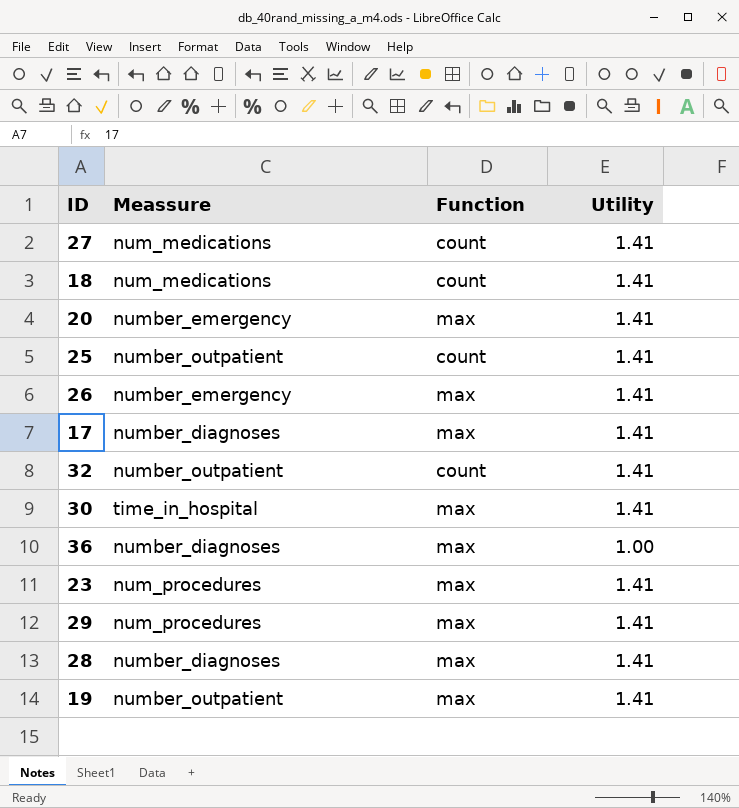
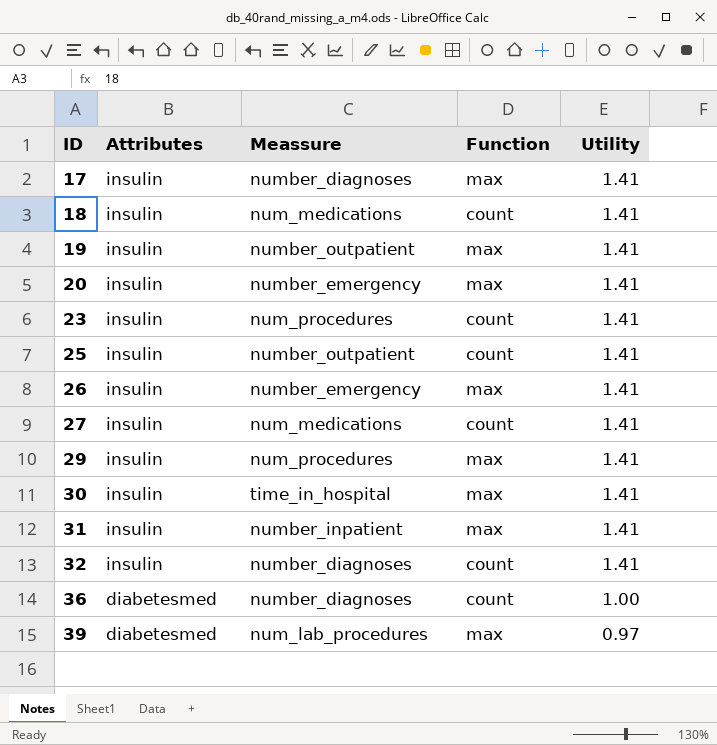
row order: none -> ID ascending
column Attributes | position: none -> 2
row 28: number_diagnoses | max | 1.41 -> none
23 | Function: max -> count
row 31: none -> insulin | number_inpatient | max | 1.41
32 | Meassure: number_outpatient -> number_diagnoses
36 | Function: max -> count
row 39: none -> diabetesmed | num_lab_procedures | max | 0.97

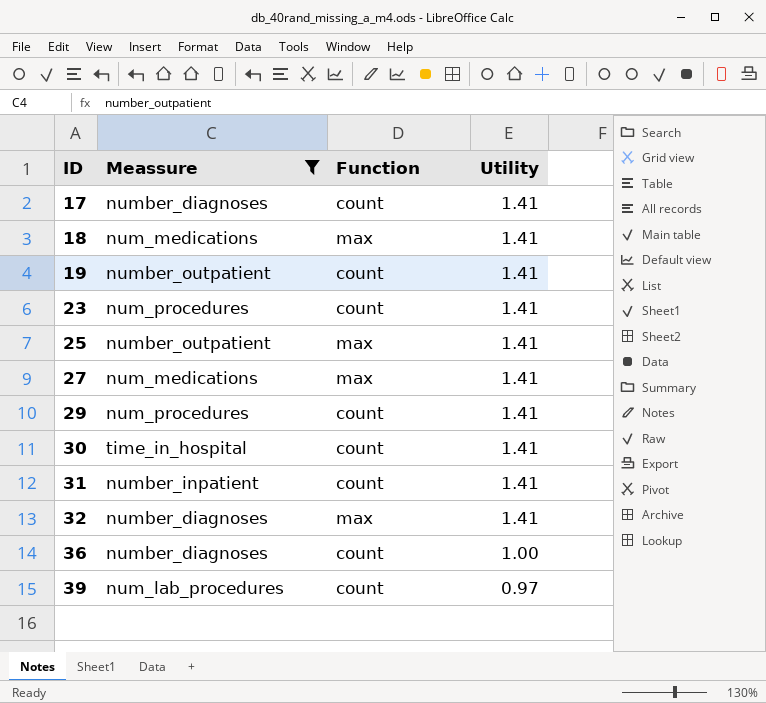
filter: none -> Meassure != number_emergency
column Attributes | position: 2 -> none
17 | Function: max -> count
18 | Function: count -> max
19 | Function: max -> count
25 | Function: count -> max
27 | Function: count -> max
29 | Function: max -> count
30 | Function: max -> count
31 | Function: max -> count
32 | Function: count -> max
39 | Function: max -> count

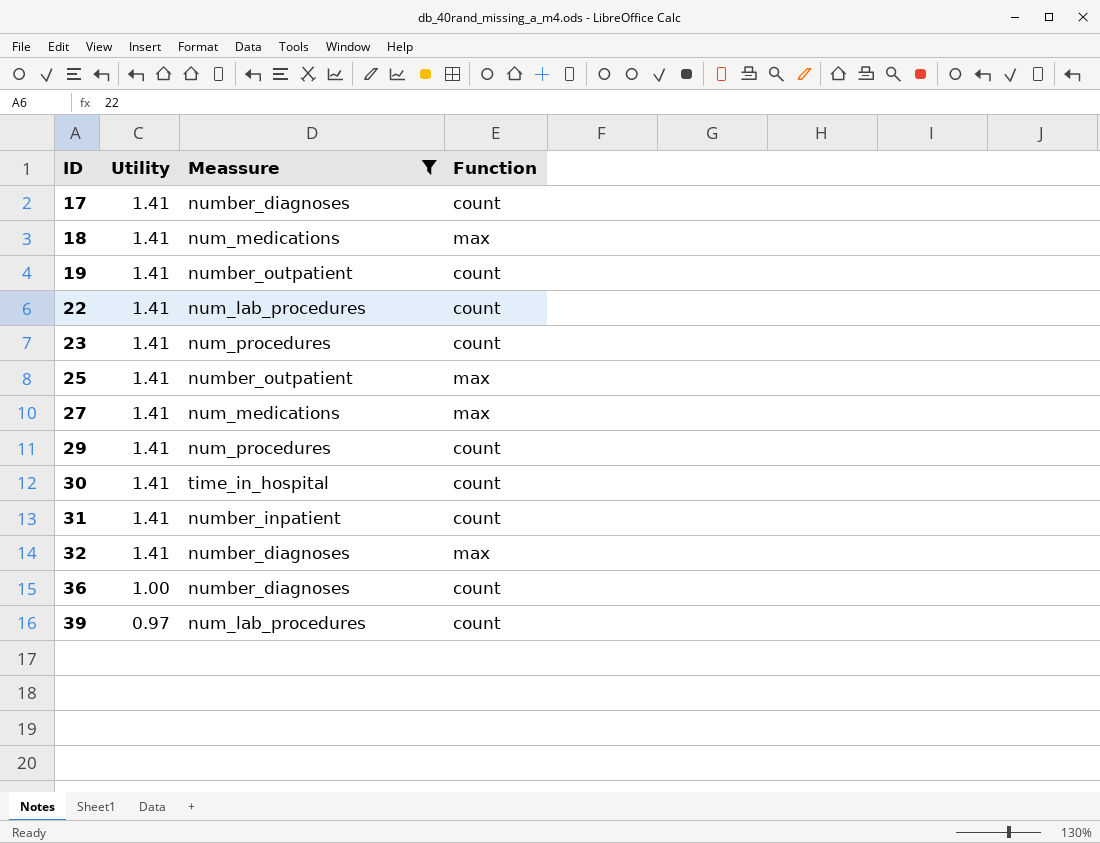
column Utility | position: 4 -> 2
row 22: none -> 1.41 | num_lab_procedures | count

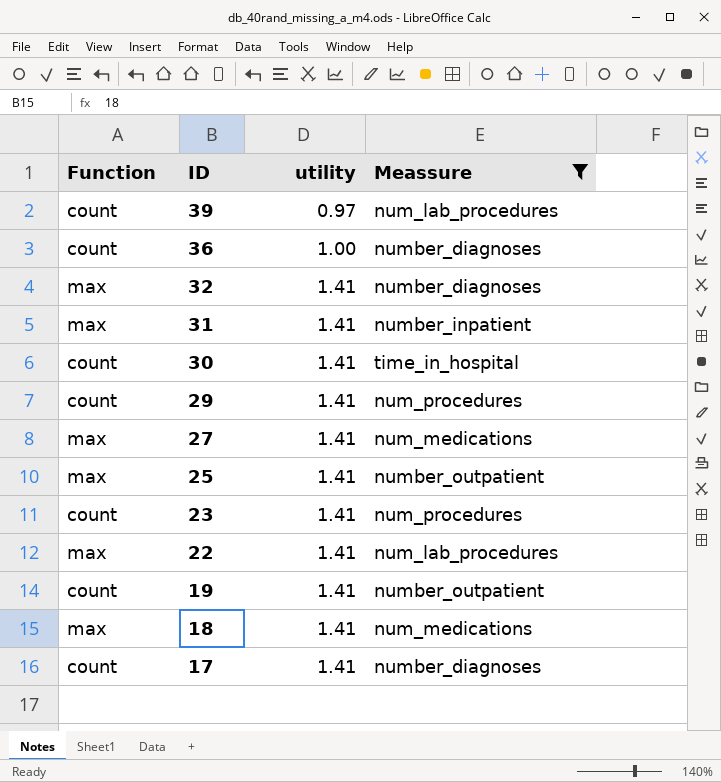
row order: ID ascending -> ID descending
column Function | position: 4 -> 1
column name: Utility -> utility
31 | Function: count -> max
22 | Function: count -> max

